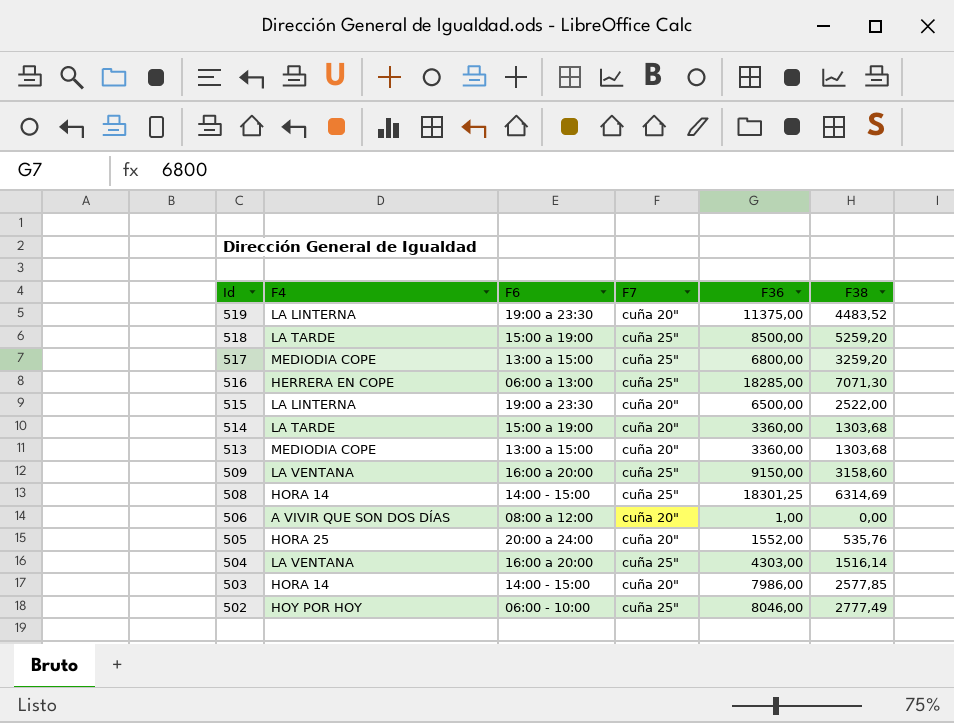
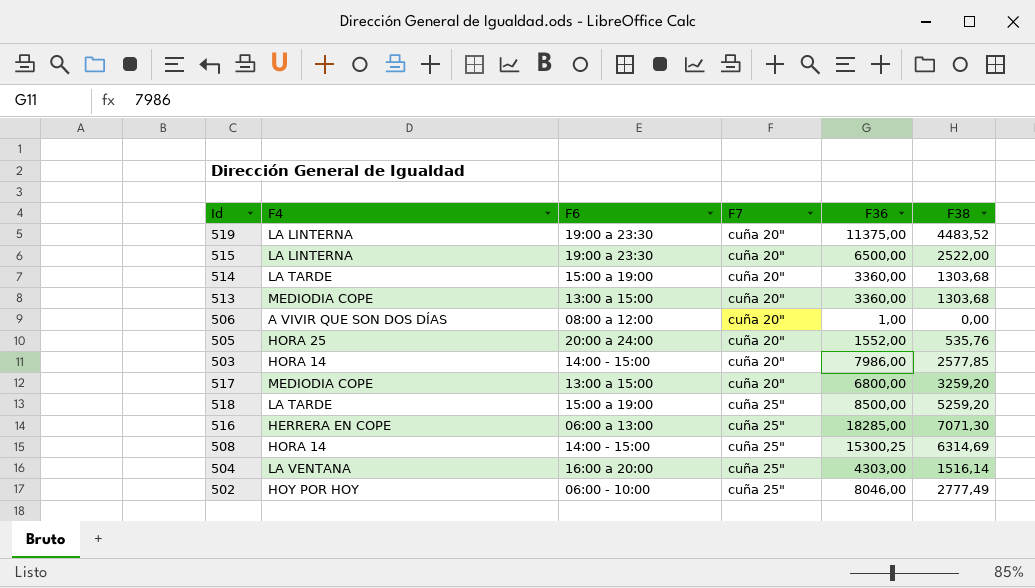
row order: Id descending -> F7 ascending
row 509: LA VENTANA | 16:00 a 20:00 | cuña 25" | 9150,00 | 3158,60 -> none
517 | F7: cuña 25" -> cuña 20"
508 | F36: 18301,25 -> 15300,25

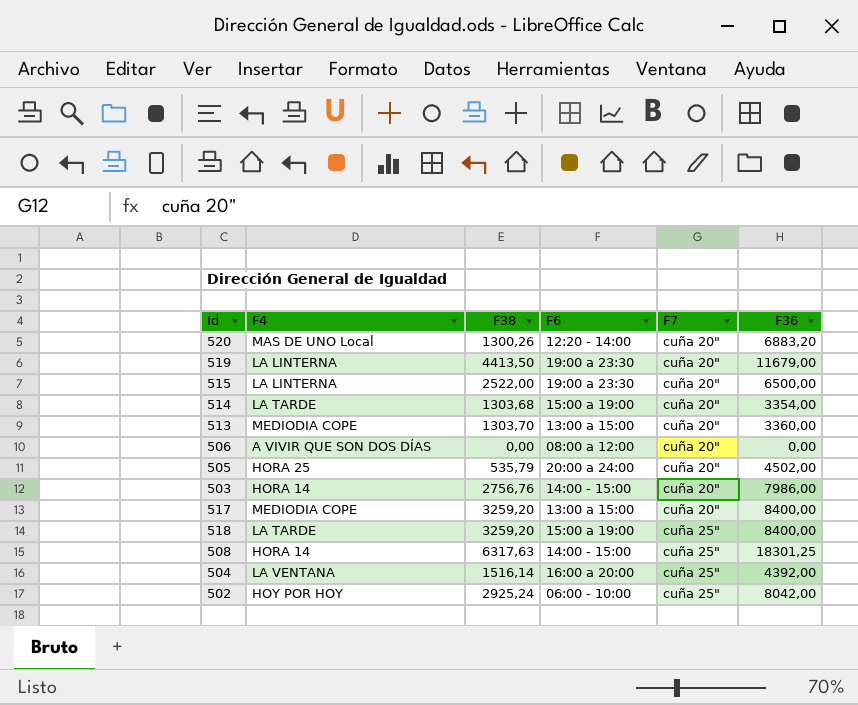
column F38 | position: 6 -> 3
row 516: HERRERA EN COPE | 06:00 a 13:00 | cuña 25" | 18285,00 | 7071,30 -> none
row 520: none -> MAS DE UNO Local | 1300,26 | 12:20 - 14:00 | cuña 20" | 6883,20
519 | F38: 4483,52 -> 4413,50
519 | F36: 11375,00 -> 11679,00
514 | F36: 3360,00 -> 3354,00
513 | F38: 1303,68 -> 1303,70
506 | F36: 1,00 -> 0,00
505 | F38: 535,76 -> 535,79
505 | F36: 1552,00 -> 4502,00
503 | F38: 2577,85 -> 2756,76
517 | F36: 6800,00 -> 8400,00
518 | F38: 5259,20 -> 3259,20
518 | F36: 8500,00 -> 8400,00
508 | F38: 6314,69 -> 6317,63
508 | F36: 15300,25 -> 18301,25
504 | F36: 4303,00 -> 4392,00
502 | F38: 2777,49 -> 2925,24
502 | F36: 8046,00 -> 8042,00

